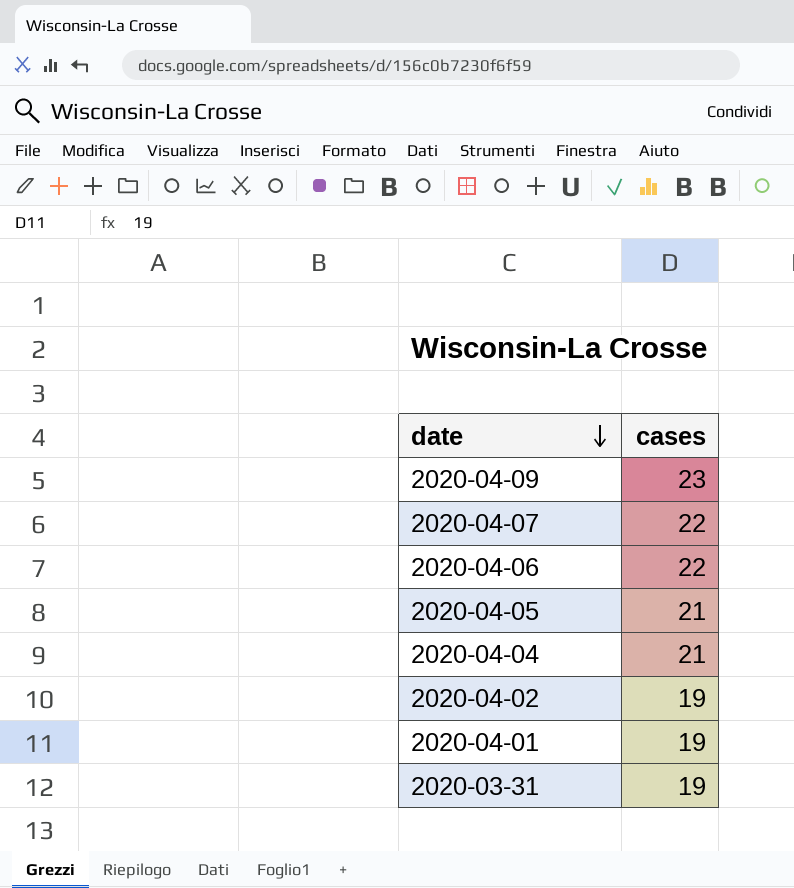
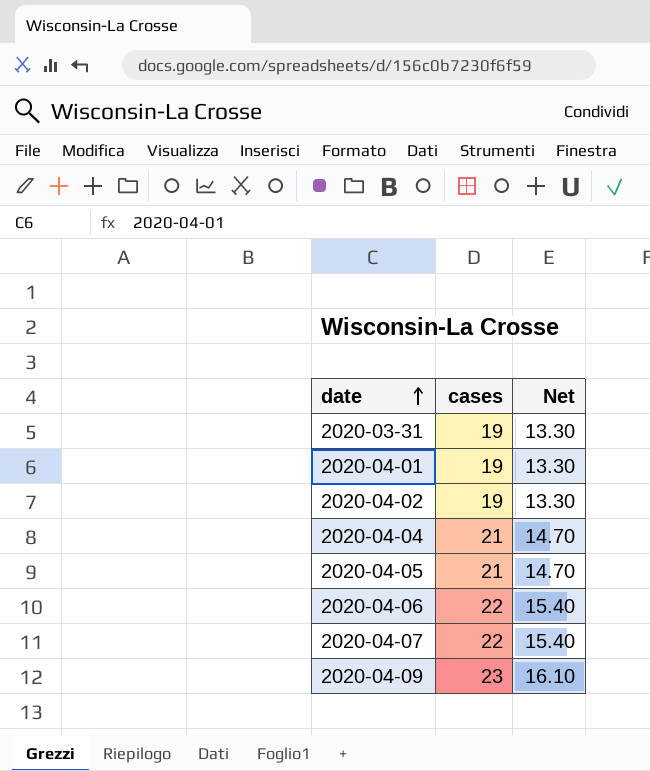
row order: date descending -> date ascending
column Net | formula: none -> [cases] * 0.7

